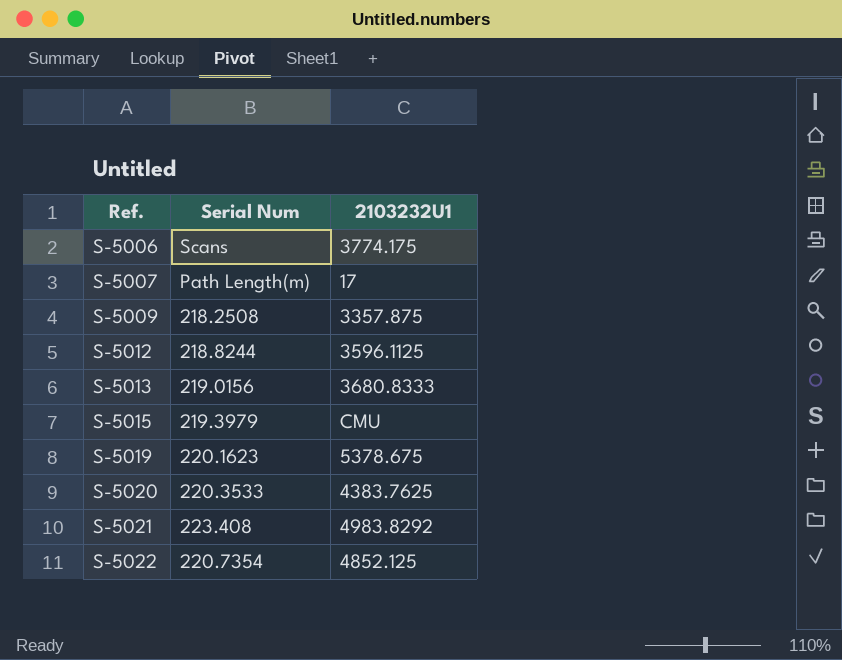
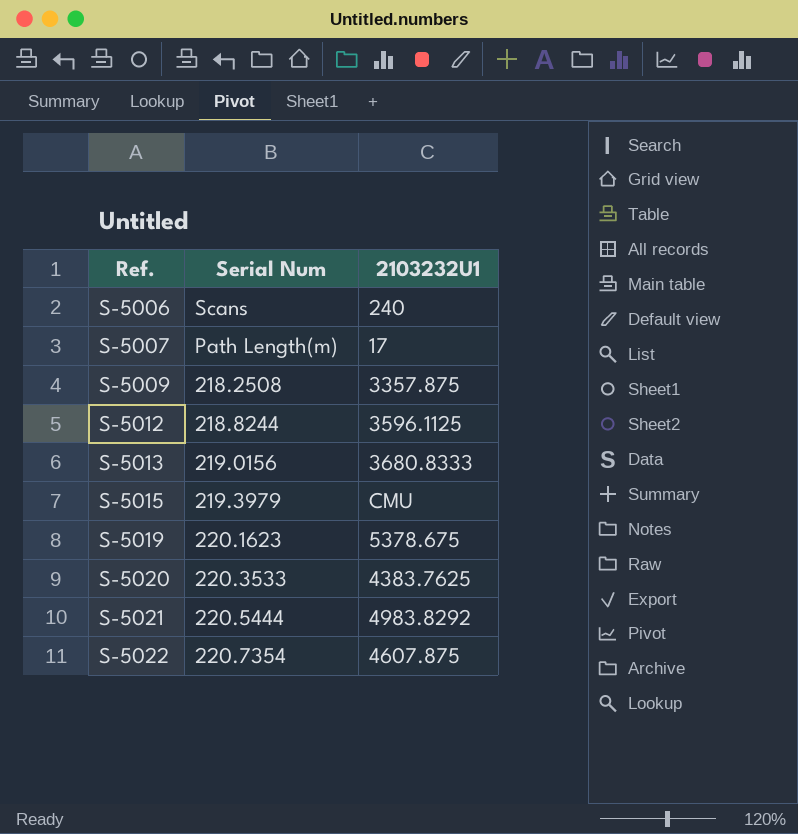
S-5006 | 2103232U1: 3774.175 -> 240
S-5021 | Serial Num: 223.408 -> 220.5444
S-5022 | 2103232U1: 4852.125 -> 4607.875

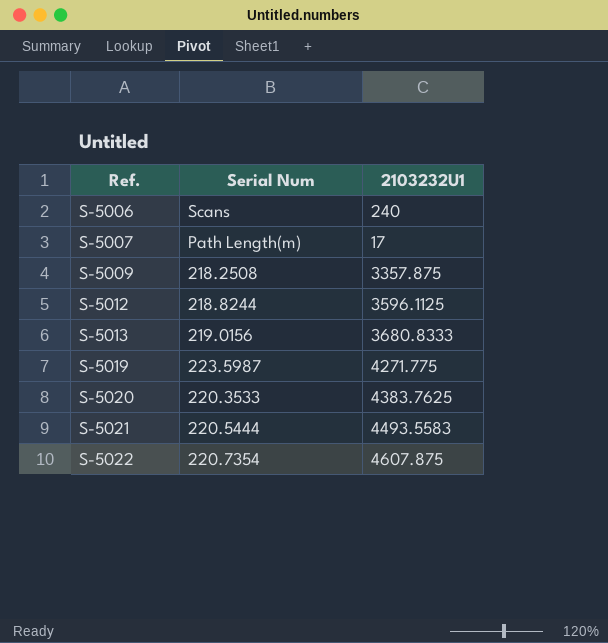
row S-5015: 219.3979 | CMU -> none
S-5019 | Serial Num: 220.1623 -> 223.5987
S-5019 | 2103232U1: 5378.675 -> 4271.775
S-5021 | 2103232U1: 4983.8292 -> 4493.5583

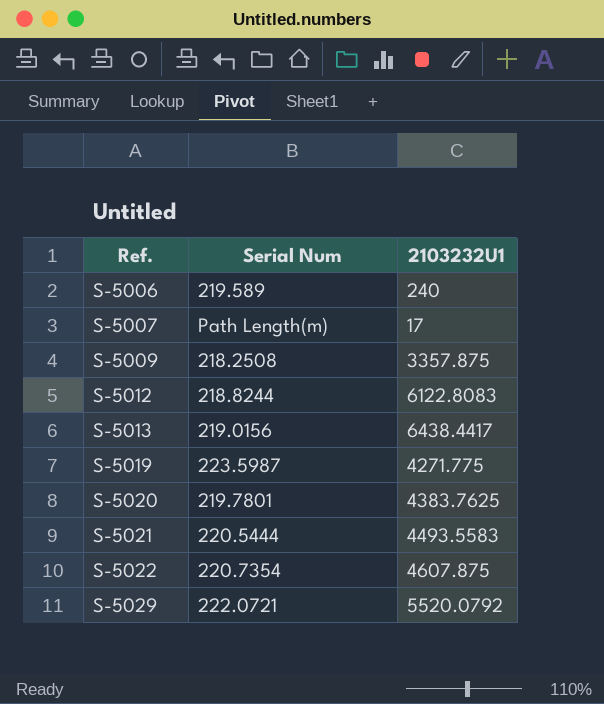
S-5006 | Serial Num: Scans -> 219.589
S-5012 | 2103232U1: 3596.1125 -> 6122.8083
S-5013 | 2103232U1: 3680.8333 -> 6438.4417
S-5020 | Serial Num: 220.3533 -> 219.7801
row S-5029: none -> 222.0721 | 5520.0792

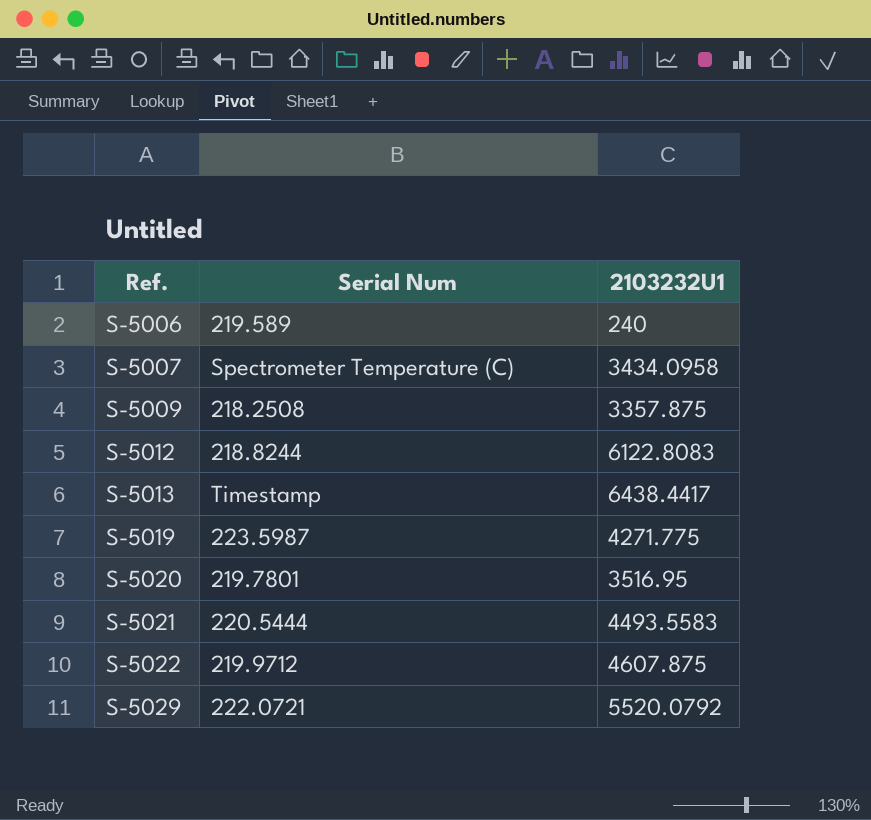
S-5007 | Serial Num: Path Length(m) -> Spectrometer Temperature (C)
S-5007 | 2103232U1: 17 -> 3434.0958
S-5013 | Serial Num: 219.0156 -> Timestamp
S-5020 | 2103232U1: 4383.7625 -> 3516.95
S-5022 | Serial Num: 220.7354 -> 219.9712

